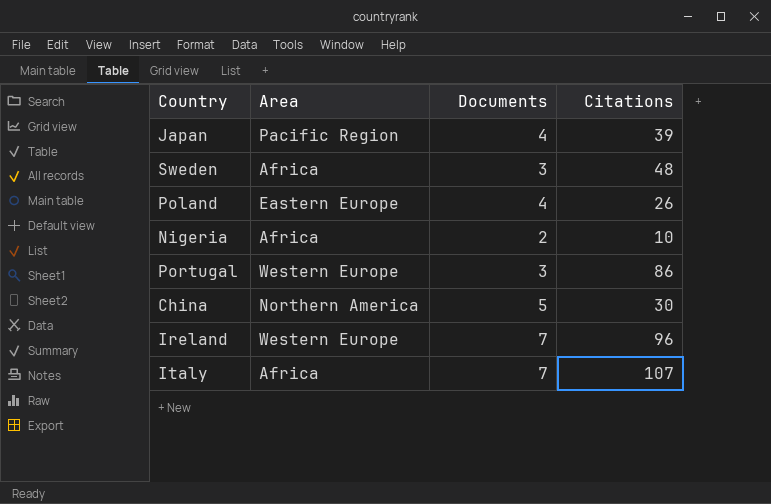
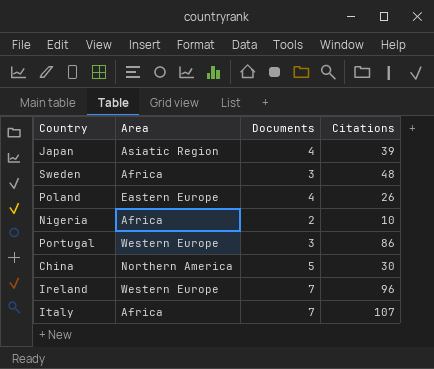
Japan | Area: Pacific Region -> Asiatic Region

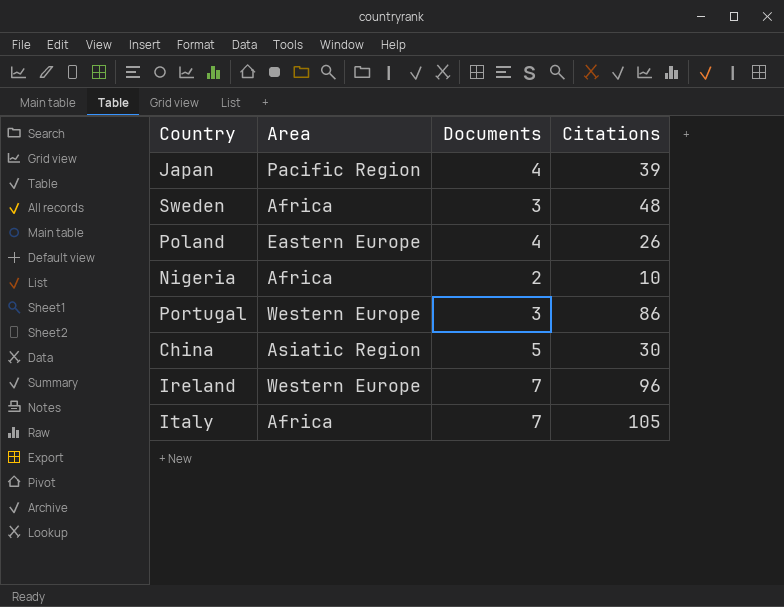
Japan | Area: Asiatic Region -> Pacific Region
China | Area: Northern America -> Asiatic Region
Italy | Citations: 107 -> 105

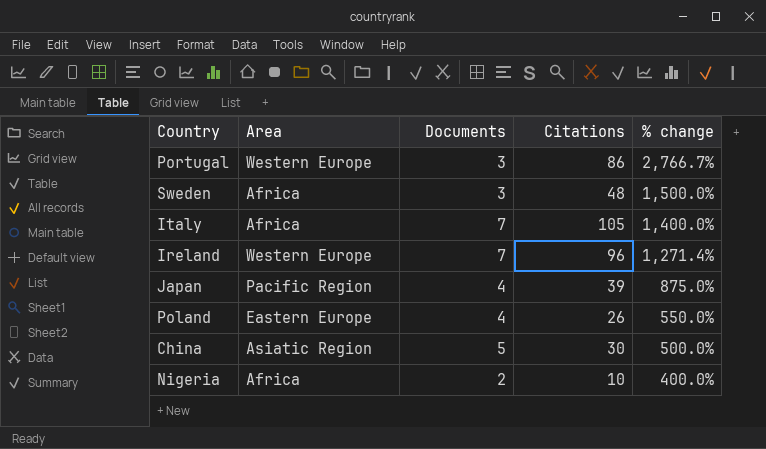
row order: none -> % change descending
column % change | formula: none -> ([Citations] - [Documents]) / [Documents]

